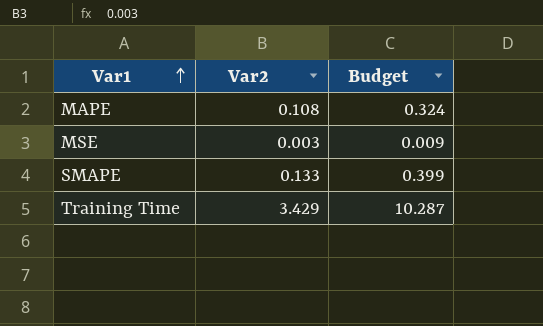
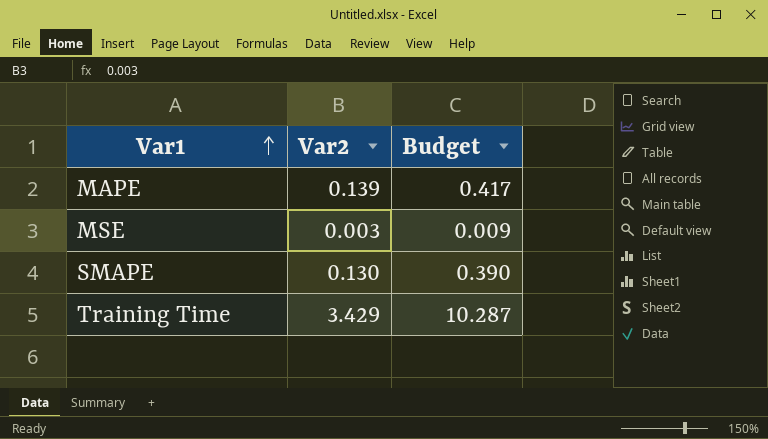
MAPE | Var2: 0.108 -> 0.139
MAPE | Budget: 0.324 -> 0.417
SMAPE | Var2: 0.133 -> 0.130
SMAPE | Budget: 0.399 -> 0.390

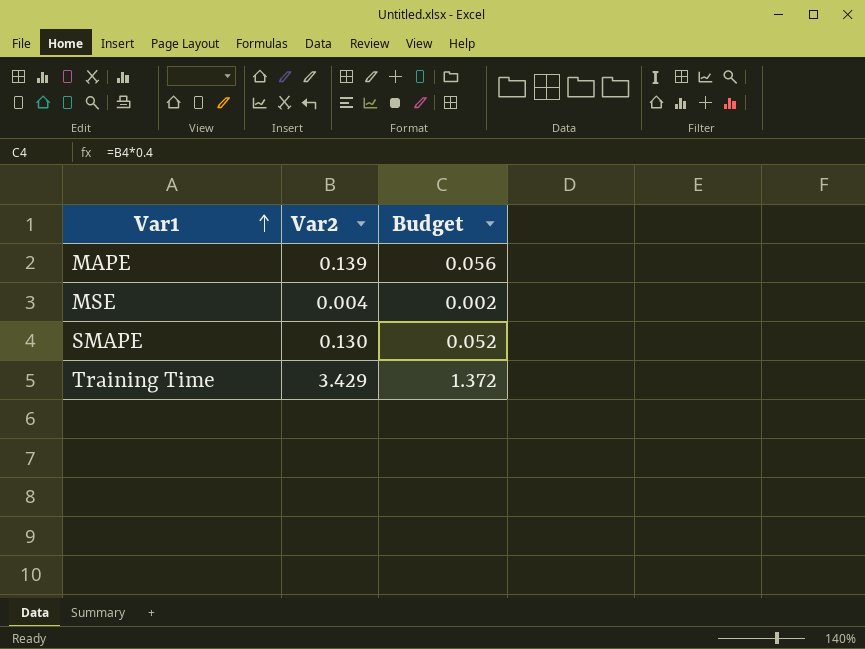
column Budget | formula: [Var2] * 3 -> [Var2] * 0.4
MSE | Var2: 0.003 -> 0.004

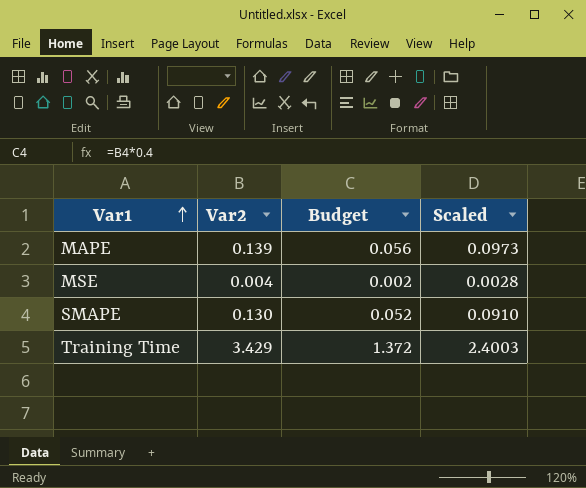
column Scaled | formula: none -> [Var2] * 0.7

